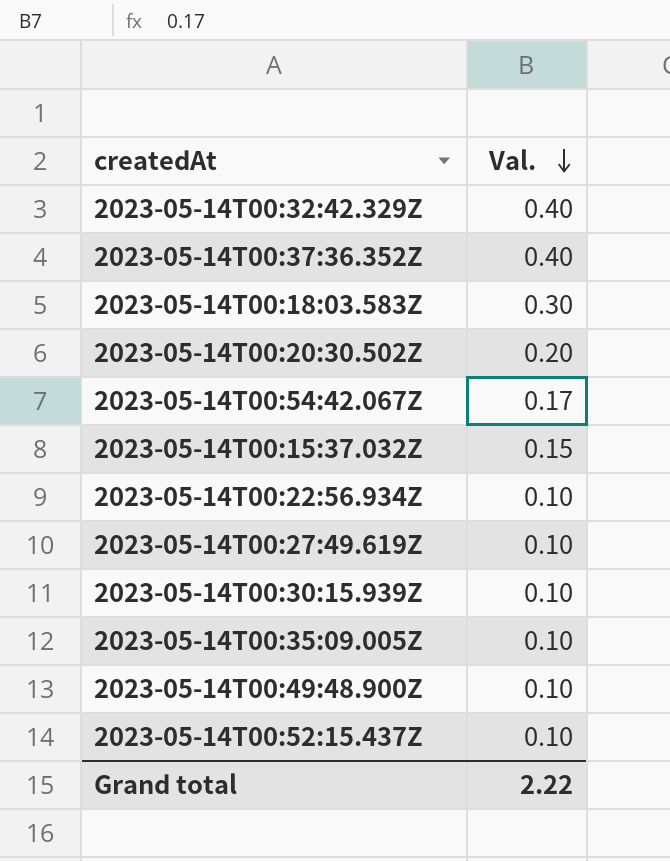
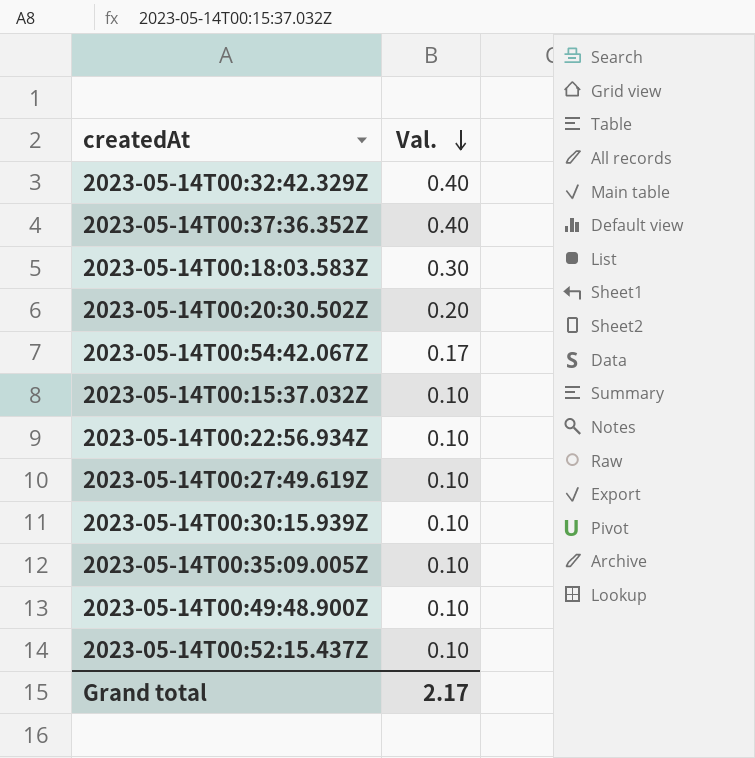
2023-05-14T00:15:37.032Z | Val.: 0.15 -> 0.10
Grand total | Val.: 2.22 -> 2.17

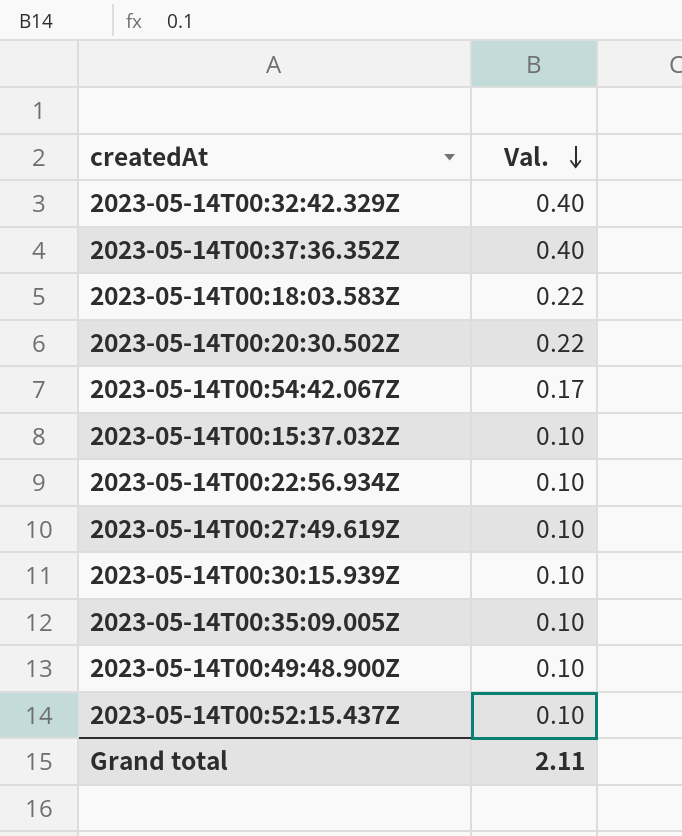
2023-05-14T00:18:03.583Z | Val.: 0.30 -> 0.22
2023-05-14T00:20:30.502Z | Val.: 0.20 -> 0.22
Grand total | Val.: 2.17 -> 2.11

